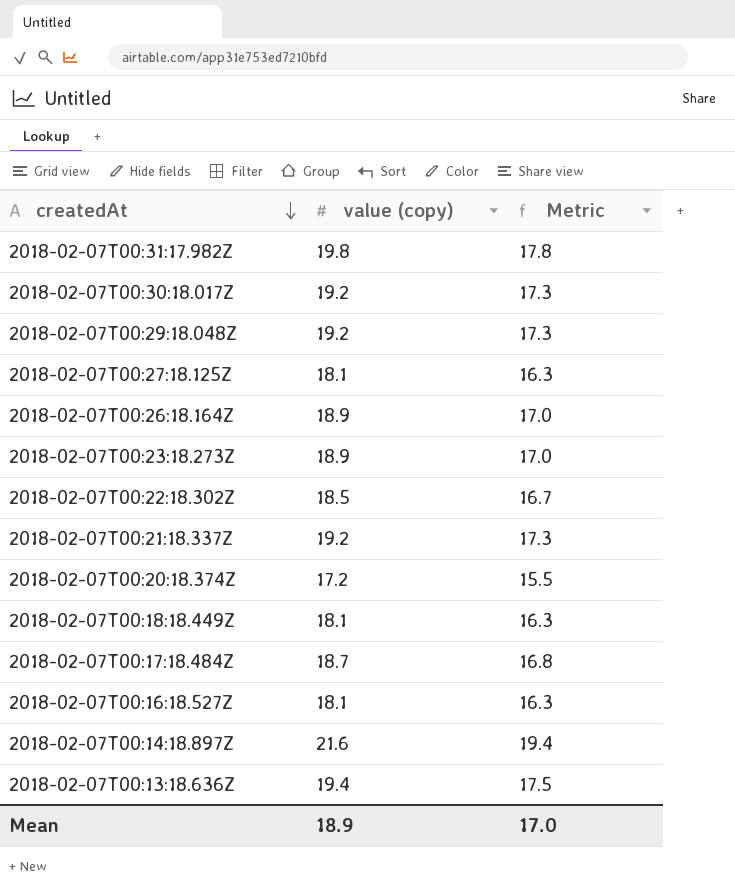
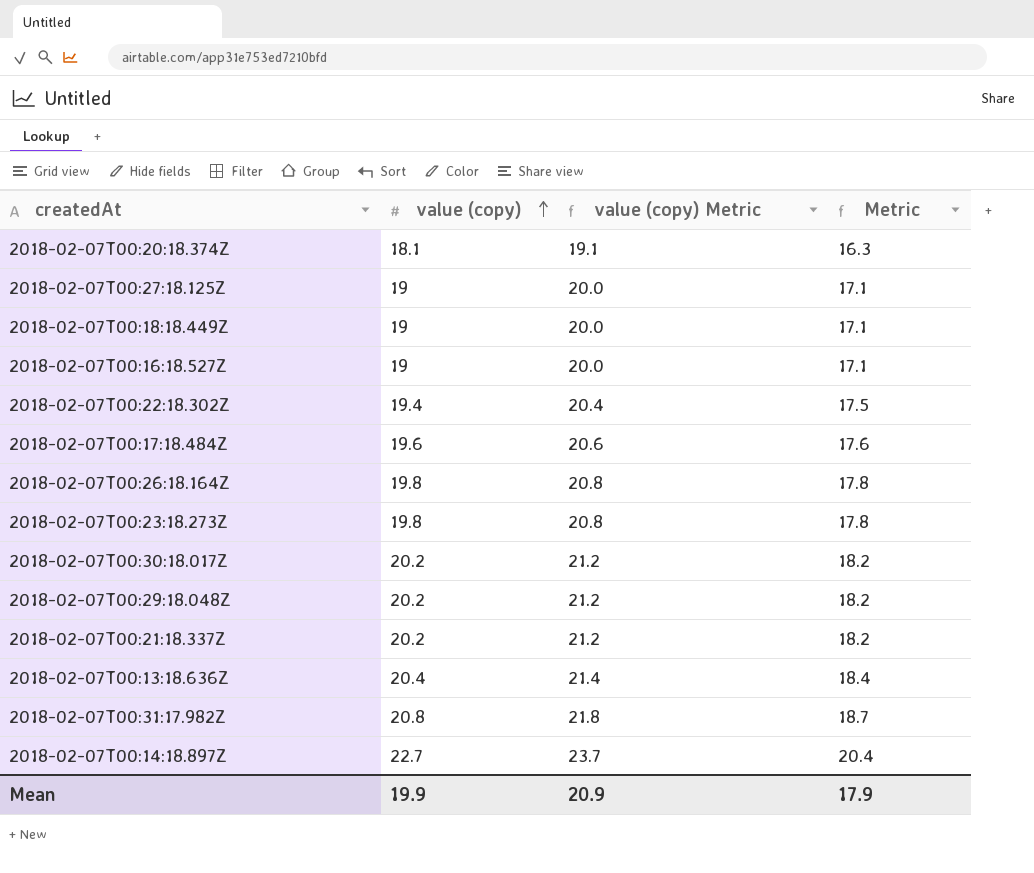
row order: createdAt descending -> value (copy) ascending
column value (copy) Metric | formula: none -> [value (copy)] + 1
2018-02-07T00:20:18.374Z | value (copy): 17.2 -> 18.1
2018-02-07T00:20:18.374Z | Metric: 15.5 -> 16.3
2018-02-07T00:27:18.125Z | value (copy): 18.1 -> 19
2018-02-07T00:27:18.125Z | Metric: 16.3 -> 17.1
2018-02-07T00:18:18.449Z | value (copy): 18.1 -> 19
2018-02-07T00:18:18.449Z | Metric: 16.3 -> 17.1
2018-02-07T00:16:18.527Z | value (copy): 18.1 -> 19
2018-02-07T00:16:18.527Z | Metric: 16.3 -> 17.1
2018-02-07T00:22:18.302Z | value (copy): 18.5 -> 19.4
2018-02-07T00:22:18.302Z | Metric: 16.7 -> 17.5
2018-02-07T00:17:18.484Z | value (copy): 18.7 -> 19.6
2018-02-07T00:17:18.484Z | Metric: 16.8 -> 17.6
2018-02-07T00:26:18.164Z | value (copy): 18.9 -> 19.8
2018-02-07T00:26:18.164Z | Metric: 17.0 -> 17.8
2018-02-07T00:23:18.273Z | value (copy): 18.9 -> 19.8
2018-02-07T00:23:18.273Z | Metric: 17.0 -> 17.8
2018-02-07T00:30:18.017Z | value (copy): 19.2 -> 20.2
2018-02-07T00:30:18.017Z | Metric: 17.3 -> 18.2
2018-02-07T00:29:18.048Z | value (copy): 19.2 -> 20.2
2018-02-07T00:29:18.048Z | Metric: 17.3 -> 18.2
2018-02-07T00:21:18.337Z | value (copy): 19.2 -> 20.2
2018-02-07T00:21:18.337Z | Metric: 17.3 -> 18.2
2018-02-07T00:13:18.636Z | value (copy): 19.4 -> 20.4
2018-02-07T00:13:18.636Z | Metric: 17.5 -> 18.4
2018-02-07T00:31:17.982Z | value (copy): 19.8 -> 20.8
2018-02-07T00:31:17.982Z | Metric: 17.8 -> 18.7
2018-02-07T00:14:18.897Z | value (copy): 21.6 -> 22.7
2018-02-07T00:14:18.897Z | Metric: 19.4 -> 20.4
Mean | value (copy): 18.9 -> 19.9
Mean | Metric: 17.0 -> 17.9

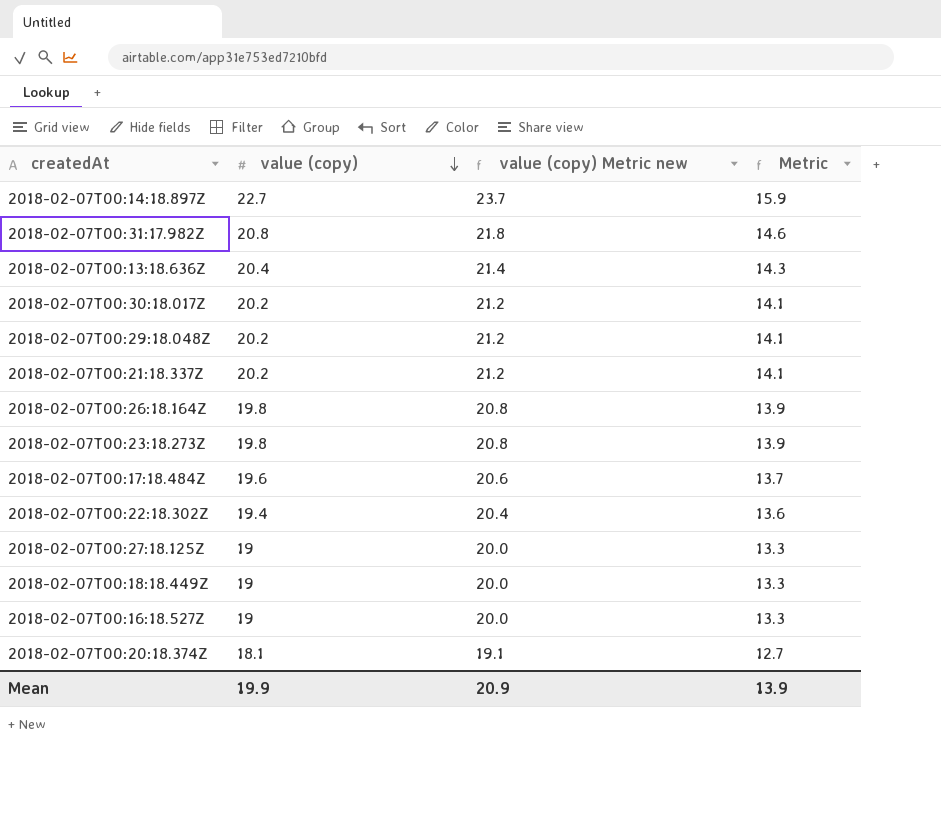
row order: value (copy) ascending -> value (copy) descending
column name: value (copy) Metric -> value (copy) Metric new
column Metric | formula: [value (copy)] * 0.9 -> [value (copy)] * 0.7
Mean | Metric: 17.9 -> 13.9

